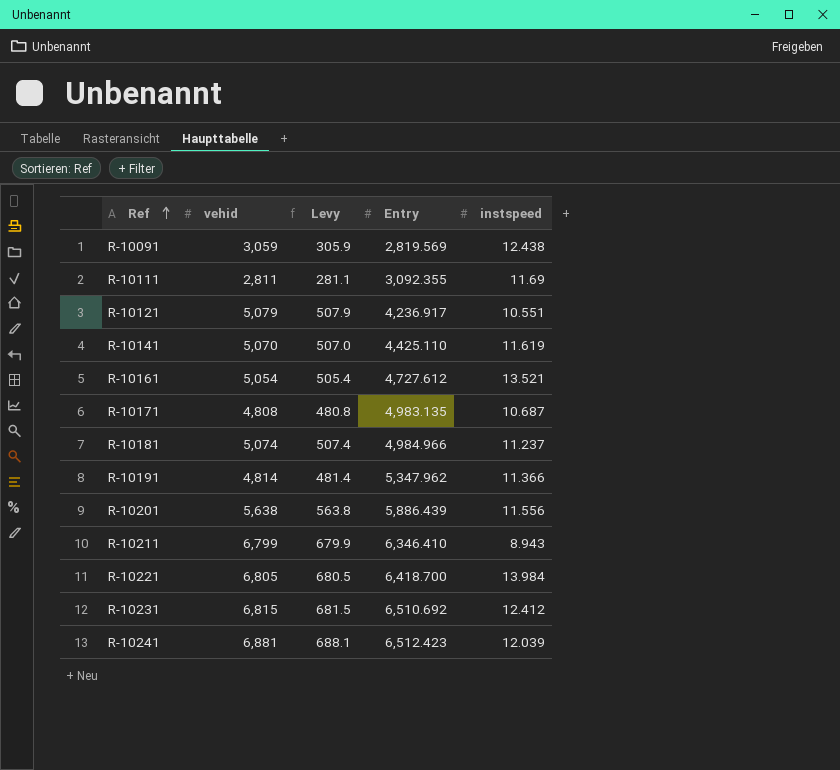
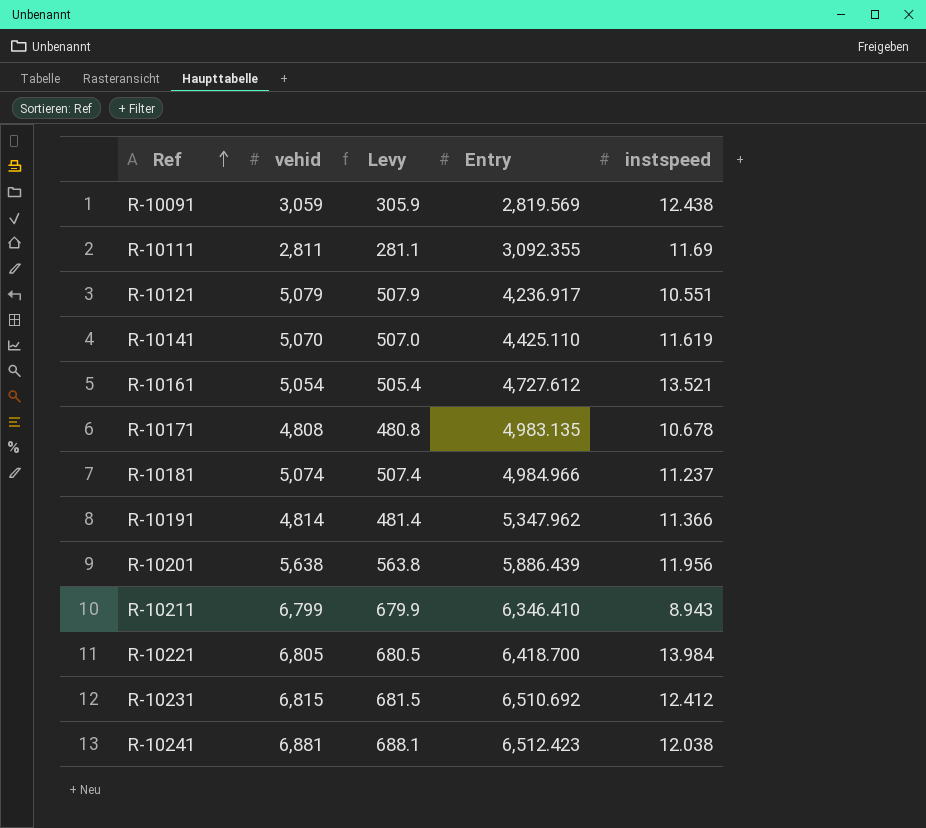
R-10171 | instspeed: 10.687 -> 10.678
R-10201 | instspeed: 11.556 -> 11.956
R-10241 | instspeed: 12.039 -> 12.038

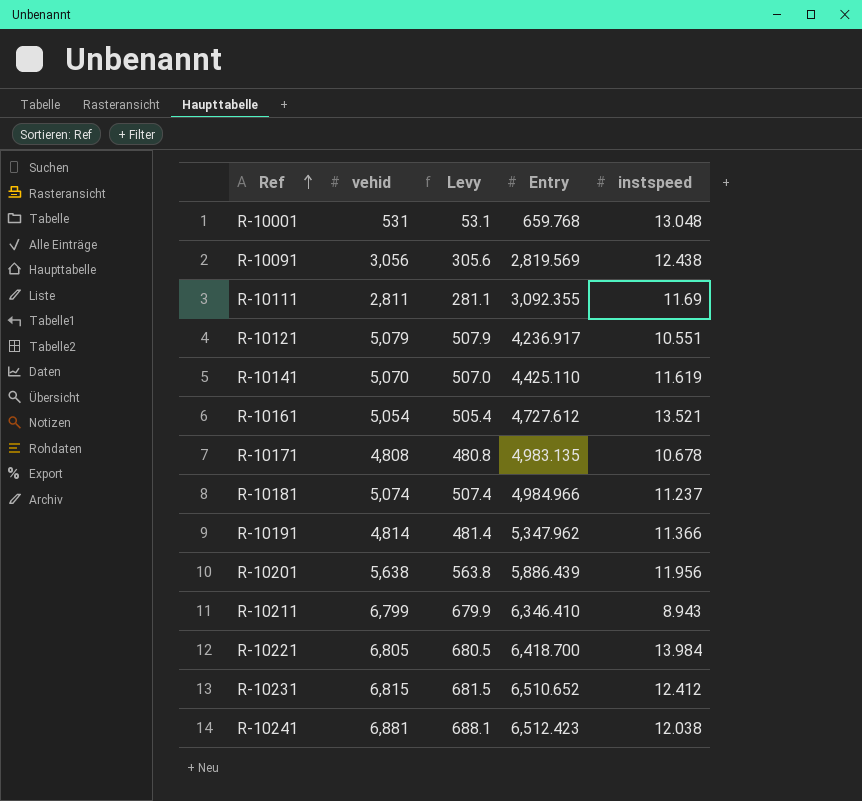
row R-10001: none -> 531 | 53.1 | 659.768 | 13.048
R-10091 | vehid: 3,059 -> 3,056
R-10091 | Levy: 305.9 -> 305.6
R-10231 | Entry: 6,510.692 -> 6,510.652

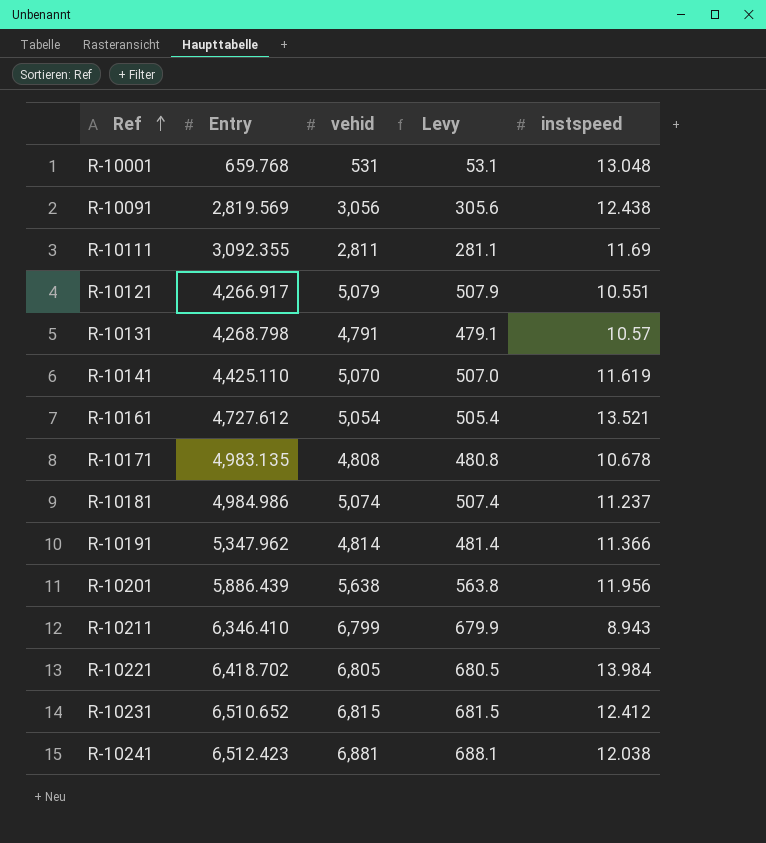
column Entry | position: 4 -> 2
R-10121 | Entry: 4,236.917 -> 4,266.917
row R-10131: none -> 4,268.798 | 4,791 | 479.1 | 10.57
R-10181 | Entry: 4,984.966 -> 4,984.986
R-10221 | Entry: 6,418.700 -> 6,418.702

